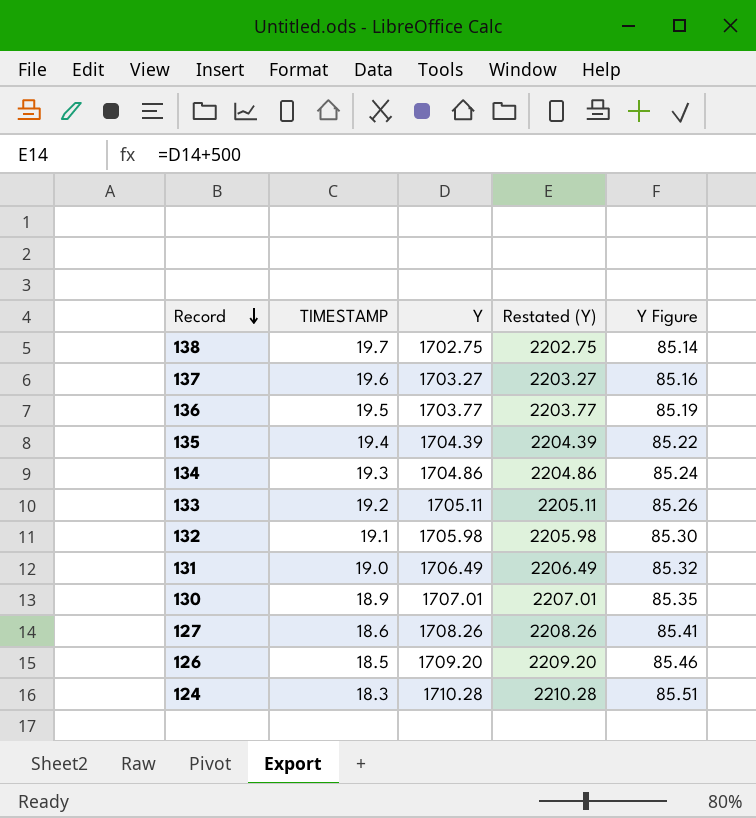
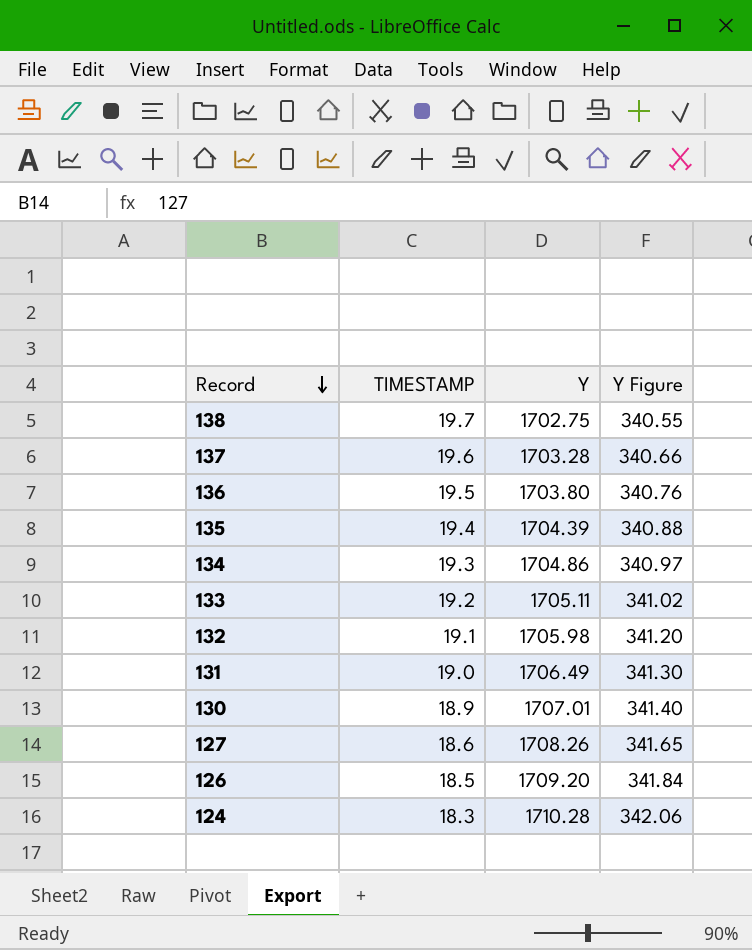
column Restated (Y) | formula: [Y] + 500 -> none
column Y Figure | formula: [Y] * 0.05 -> [Y] * 0.2
137 | Y: 1703.27 -> 1703.28
136 | Y: 1703.77 -> 1703.80

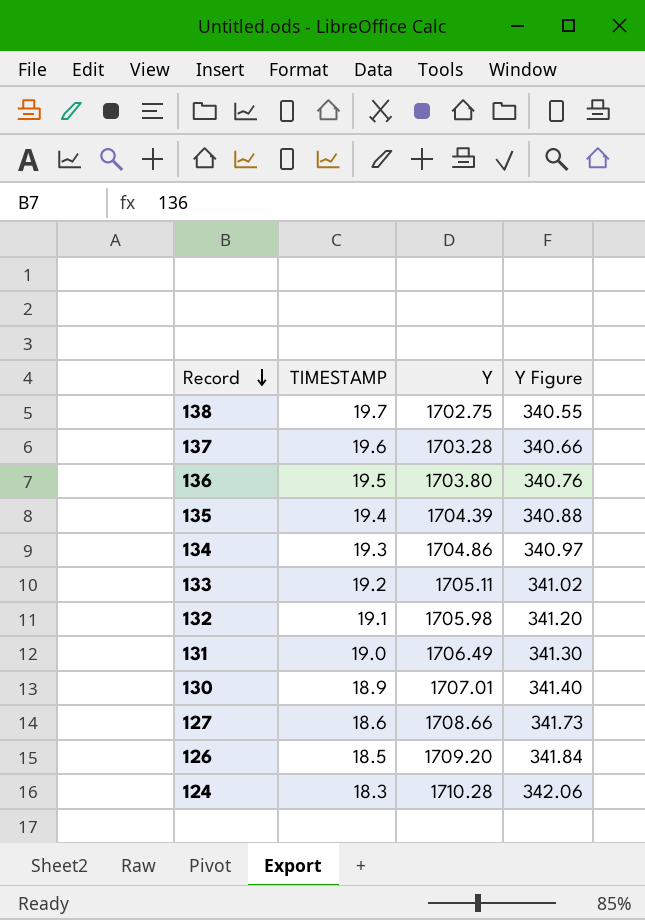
127 | Y: 1708.26 -> 1708.66
127 | Y Figure: 341.65 -> 341.73

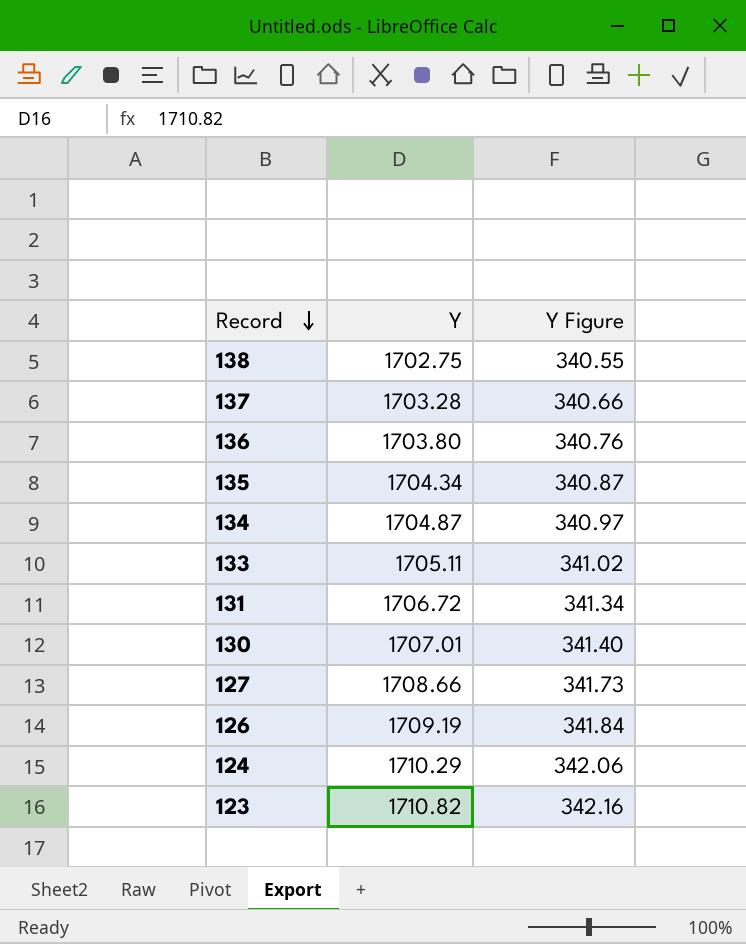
column TIMESTAMP | position: 2 -> none
row 132: 19.1 | 1705.98 | 341.20 -> none
135 | Y: 1704.39 -> 1704.34
135 | Y Figure: 340.88 -> 340.87
134 | Y: 1704.86 -> 1704.87
131 | Y: 1706.49 -> 1706.72
131 | Y Figure: 341.30 -> 341.34
126 | Y: 1709.20 -> 1709.19
124 | Y: 1710.28 -> 1710.29
row 123: none -> 1710.82 | 342.16

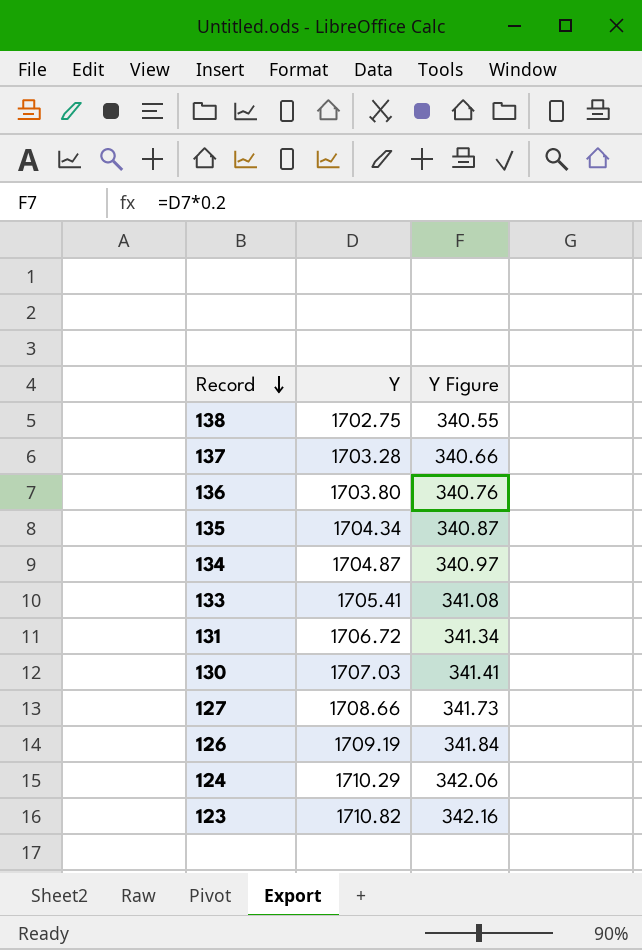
133 | Y: 1705.11 -> 1705.41
133 | Y Figure: 341.02 -> 341.08
130 | Y: 1707.01 -> 1707.03
130 | Y Figure: 341.40 -> 341.41

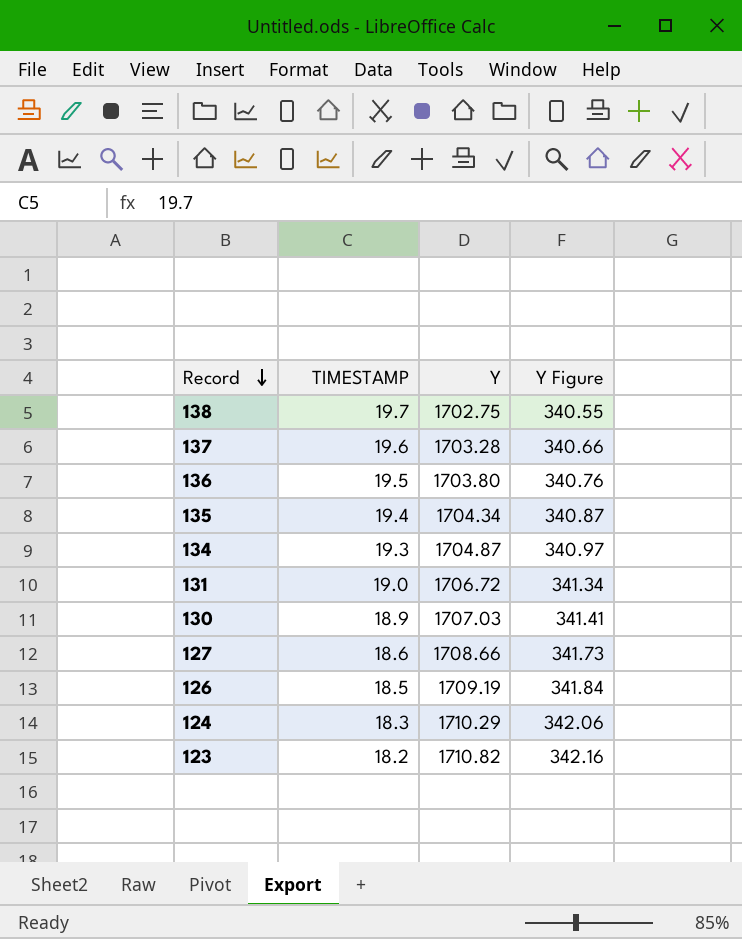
column TIMESTAMP | position: none -> 2
row 133: 1705.41 | 341.08 -> none

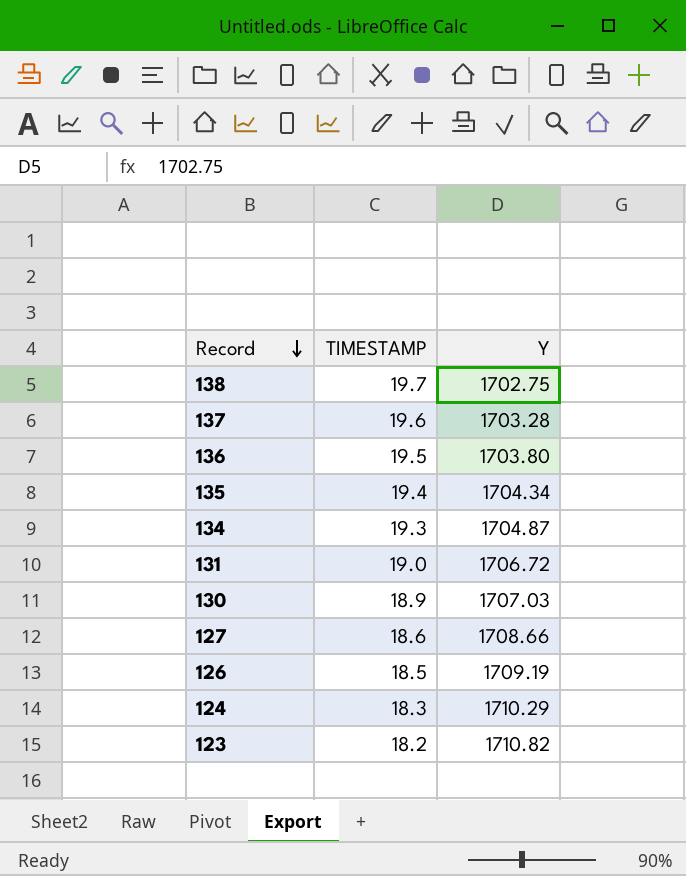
column Y Figure | formula: [Y] * 0.2 -> none

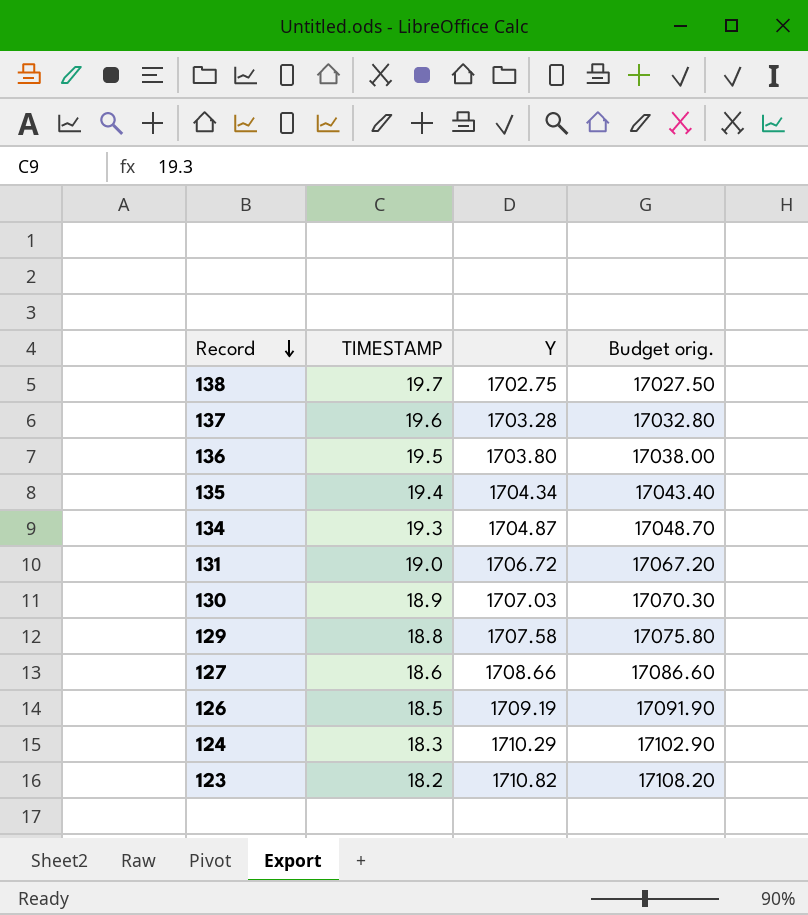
column Budget orig. | formula: none -> [Y] * 10
row 129: none -> 18.8 | 1707.58 | 17075.80

